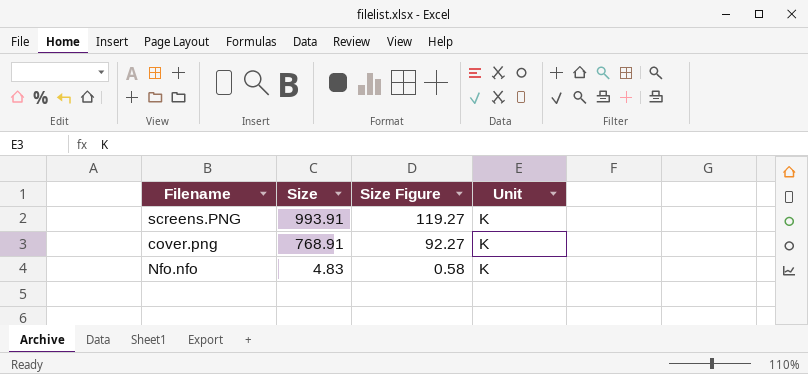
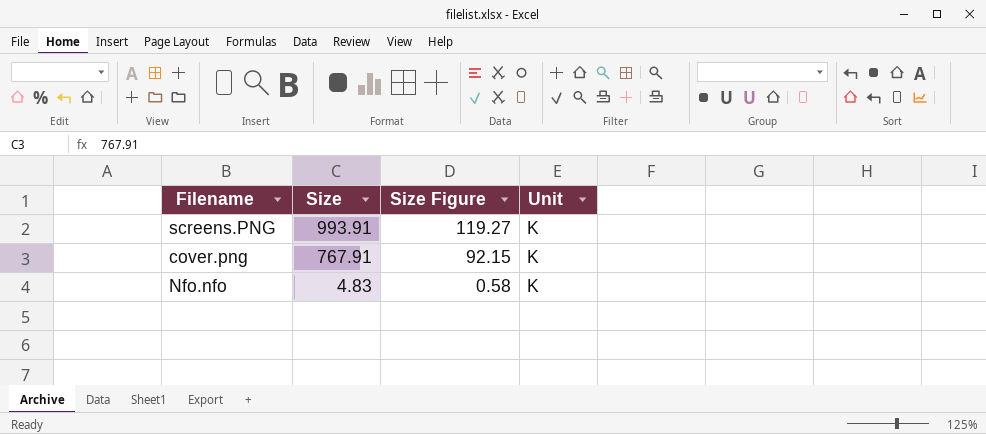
cover.png | Size: 768.91 -> 767.91
cover.png | Size Figure: 92.27 -> 92.15

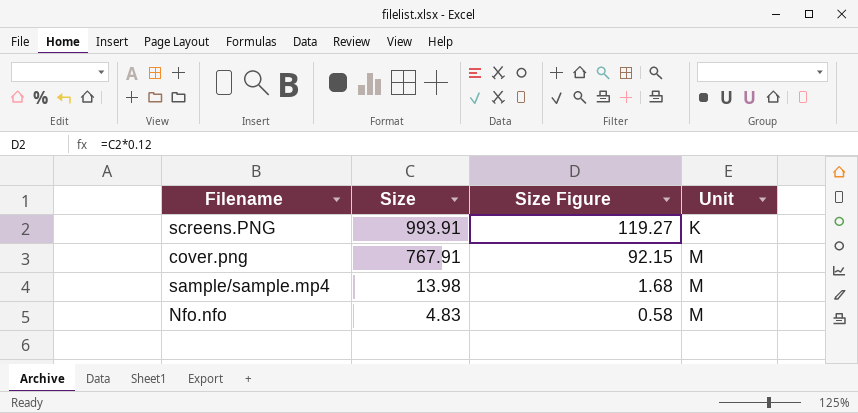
cover.png | Unit: K -> M
row sample/sample.mp4: none -> 13.98 | 1.68 | M
Nfo.nfo | Unit: K -> M

